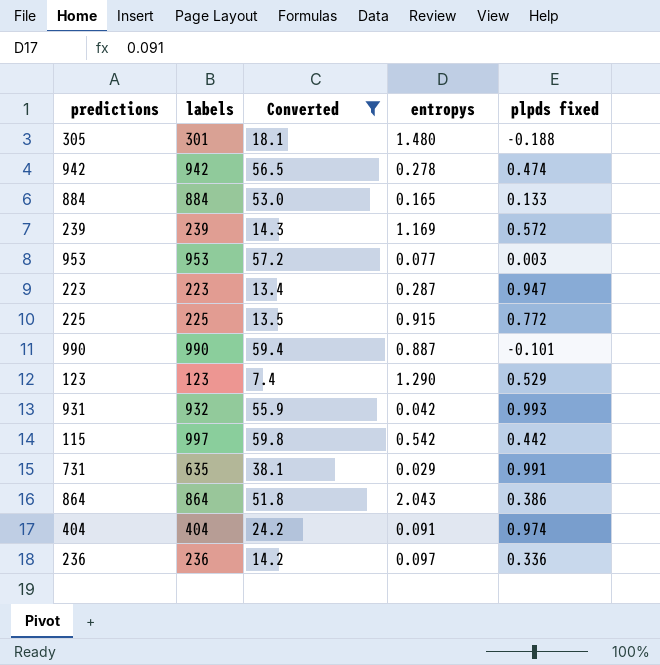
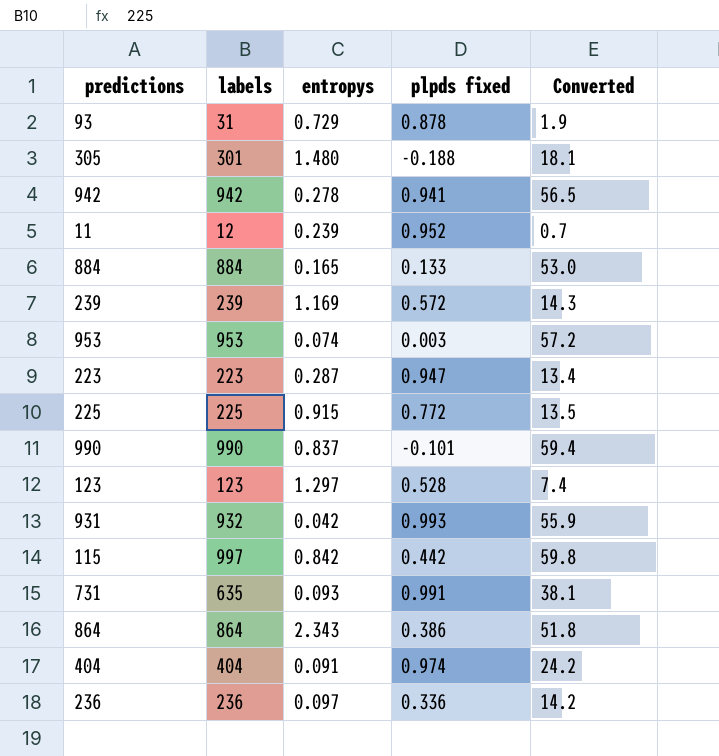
filter: Converted >= 7.4 -> none
column Converted | position: 3 -> 5
942 | plpds fixed: 0.474 -> 0.941
953 | entropys: 0.077 -> 0.074
990 | entropys: 0.887 -> 0.837
123 | entropys: 1.290 -> 1.297
123 | plpds fixed: 0.529 -> 0.528
115 | entropys: 0.542 -> 0.842
731 | entropys: 0.029 -> 0.093
864 | entropys: 2.043 -> 2.343

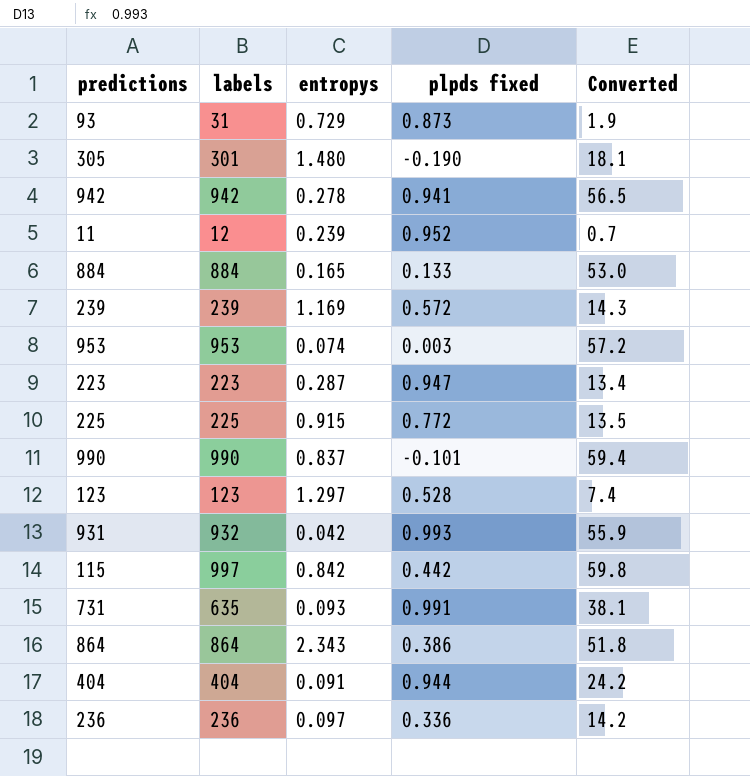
93 | plpds fixed: 0.878 -> 0.873
305 | plpds fixed: -0.188 -> -0.190
404 | plpds fixed: 0.974 -> 0.944

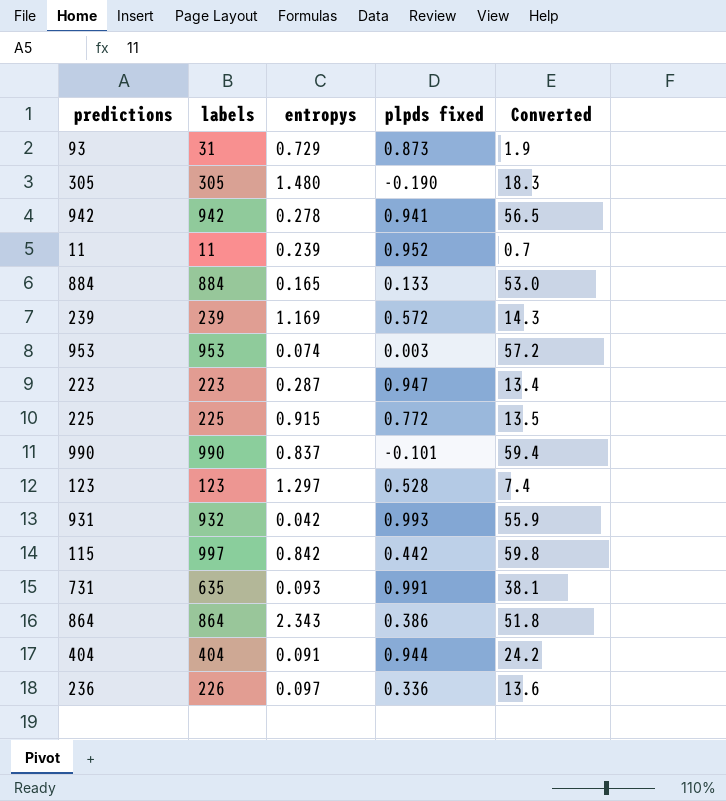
305 | labels: 301 -> 305
305 | Converted: 18.1 -> 18.3
11 | labels: 12 -> 11
236 | labels: 236 -> 226
236 | Converted: 14.2 -> 13.6

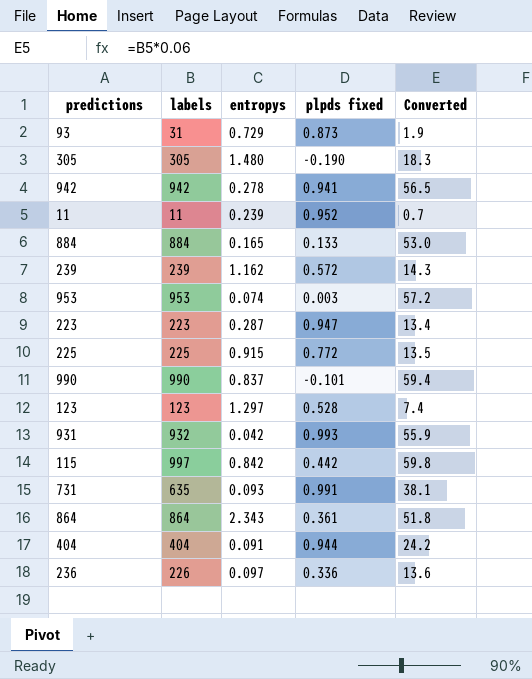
239 | entropys: 1.169 -> 1.162
864 | plpds fixed: 0.386 -> 0.361

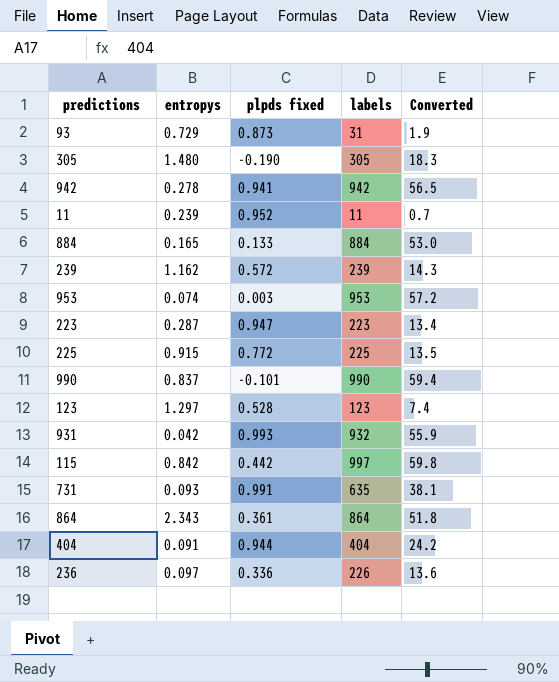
column labels | position: 2 -> 4

